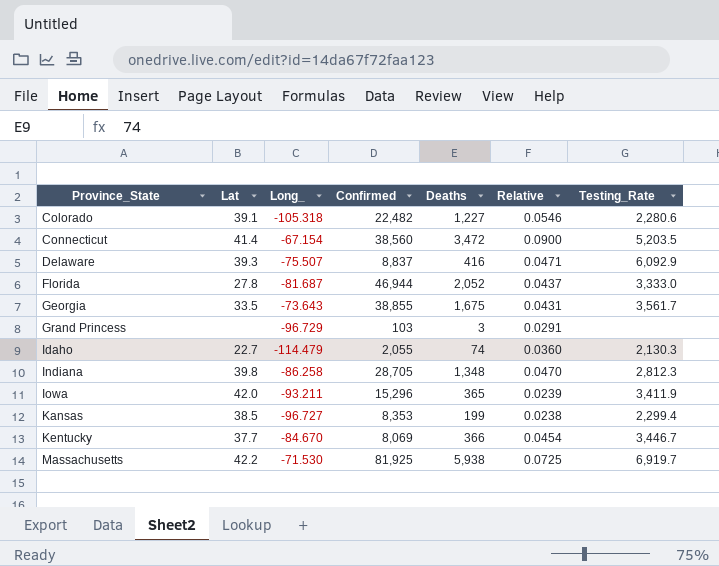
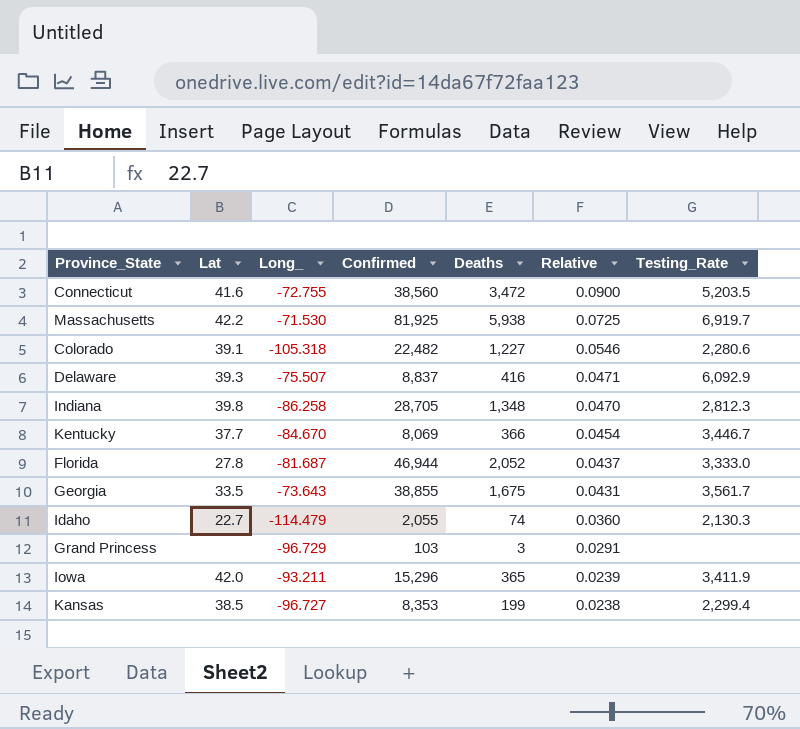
row order: Province_State ascending -> Relative descending
Connecticut | Lat: 41.4 -> 41.6
Connecticut | Long_: -67.154 -> -72.755

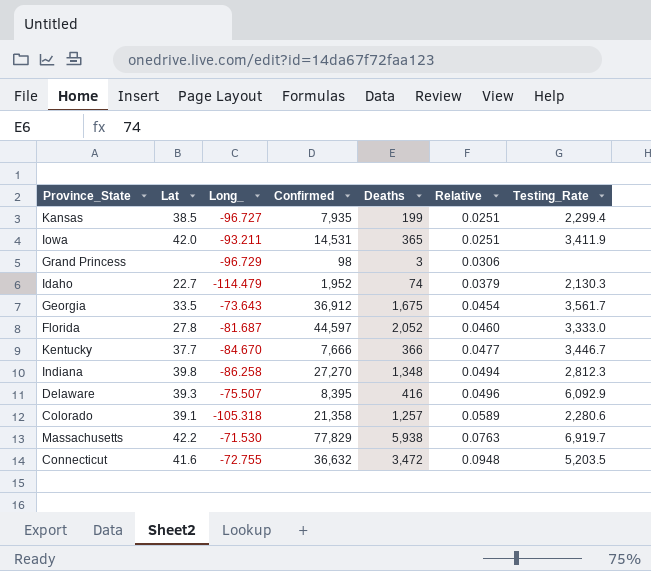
row order: Relative descending -> Relative ascending
Kansas | Confirmed: 8,353 -> 7,935
Kansas | Relative: 0.0238 -> 0.0251
Iowa | Confirmed: 15,296 -> 14,531
Iowa | Relative: 0.0239 -> 0.0251
Grand Princess | Confirmed: 103 -> 98
Grand Princess | Relative: 0.0291 -> 0.0306
Idaho | Confirmed: 2,055 -> 1,952
Idaho | Relative: 0.0360 -> 0.0379
Georgia | Confirmed: 38,855 -> 36,912
Georgia | Relative: 0.0431 -> 0.0454
Florida | Confirmed: 46,944 -> 44,597
Florida | Relative: 0.0437 -> 0.0460
Kentucky | Confirmed: 8,069 -> 7,666
Kentucky | Relative: 0.0454 -> 0.0477
Indiana | Confirmed: 28,705 -> 27,270
Indiana | Relative: 0.0470 -> 0.0494
Delaware | Confirmed: 8,837 -> 8,395
Delaware | Relative: 0.0471 -> 0.0496
Colorado | Confirmed: 22,482 -> 21,358
Colorado | Deaths: 1,227 -> 1,257
Colorado | Relative: 0.0546 -> 0.0589
Massachusetts | Confirmed: 81,925 -> 77,829
Massachusetts | Relative: 0.0725 -> 0.0763
Connecticut | Confirmed: 38,560 -> 36,632
Connecticut | Relative: 0.0900 -> 0.0948

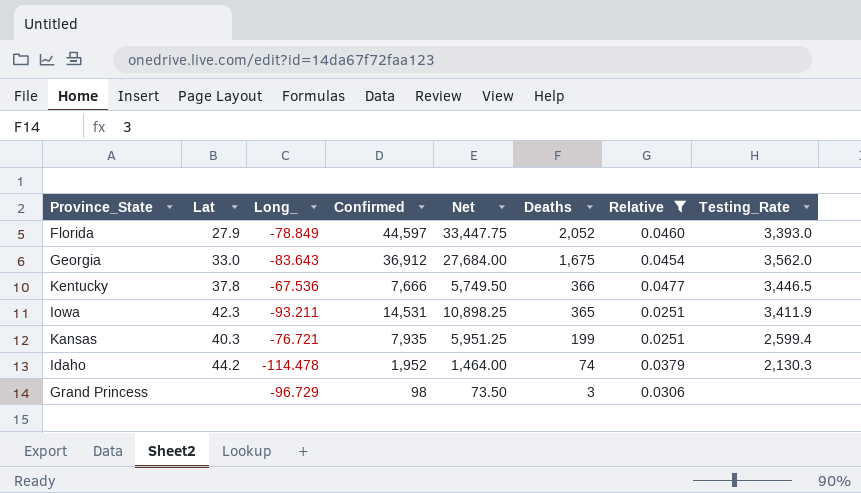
filter: none -> Relative <= 0.0477
row order: Relative ascending -> Deaths descending
column Net | formula: none -> [Confirmed] * 0.75
Florida | Lat: 27.8 -> 27.9
Florida | Long_: -81.687 -> -78.849
Florida | Testing_Rate: 3,333.0 -> 3,393.0
Georgia | Lat: 33.5 -> 33.0
Georgia | Long_: -73.643 -> -83.643
Georgia | Testing_Rate: 3,561.7 -> 3,562.0
Kentucky | Lat: 37.7 -> 37.8
Kentucky | Long_: -84.670 -> -67.536
Kentucky | Testing_Rate: 3,446.7 -> 3,446.5
Iowa | Lat: 42.0 -> 42.3
Kansas | Lat: 38.5 -> 40.3
Kansas | Long_: -96.727 -> -76.721
Kansas | Testing_Rate: 2,299.4 -> 2,599.4
Idaho | Lat: 22.7 -> 44.2
Idaho | Long_: -114.479 -> -114.478

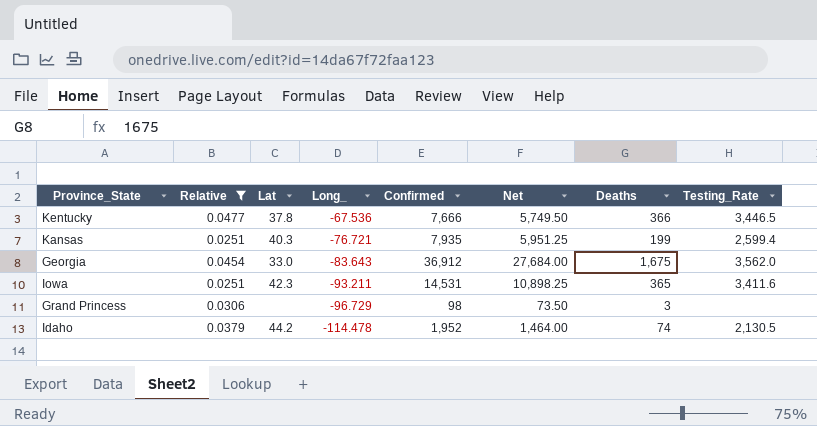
row order: Deaths descending -> Long_ descending
column Relative | position: 7 -> 2
row Florida: 27.9 | -78.849 | 44,597 | 33,447.75 | 2,052 | 0.0460 | 3,393.0 -> none
Iowa | Testing_Rate: 3,411.9 -> 3,411.6
Idaho | Testing_Rate: 2,130.3 -> 2,130.5

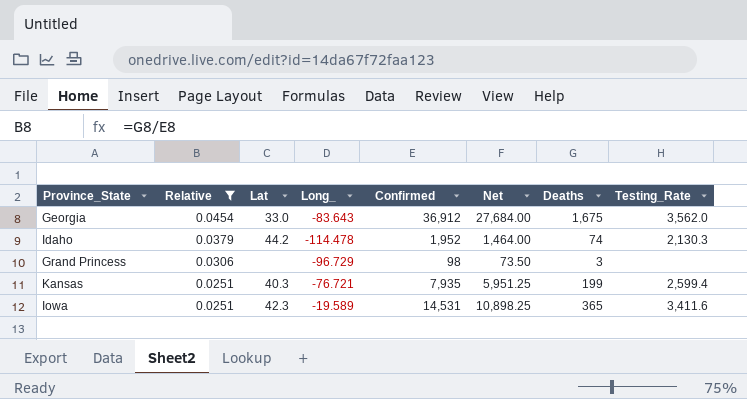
row order: Long_ descending -> Relative descending
row Kentucky: 0.0477 | 37.8 | -67.536 | 7,666 | 5,749.50 | 366 | 3,446.5 -> none
Idaho | Testing_Rate: 2,130.5 -> 2,130.3
Iowa | Long_: -93.211 -> -19.589

